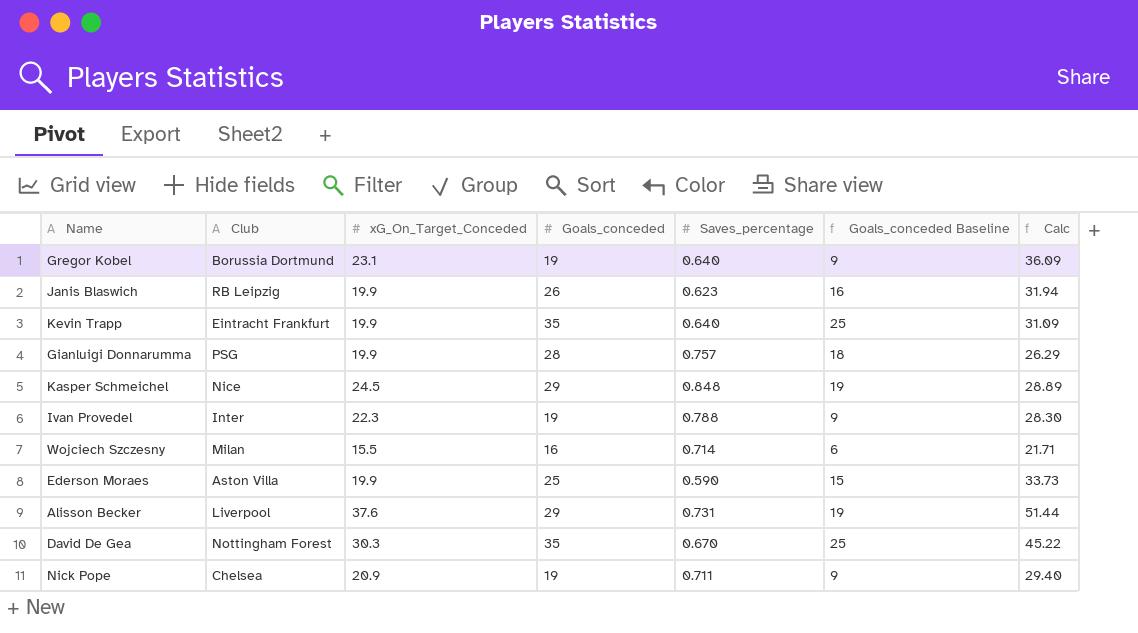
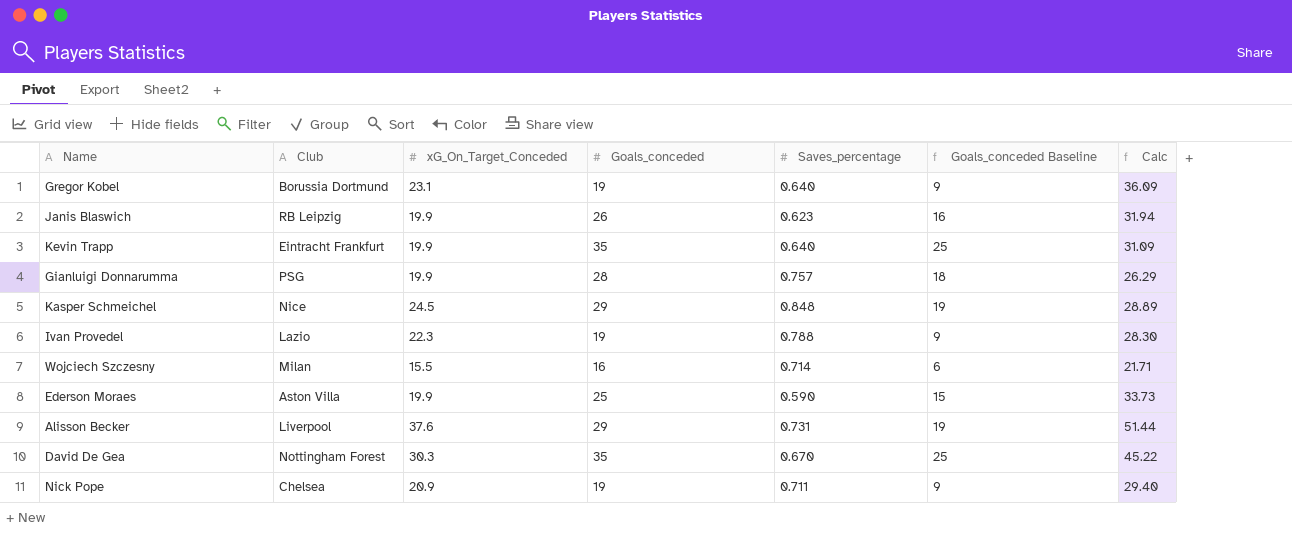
Ivan Provedel | Club: Inter -> Lazio

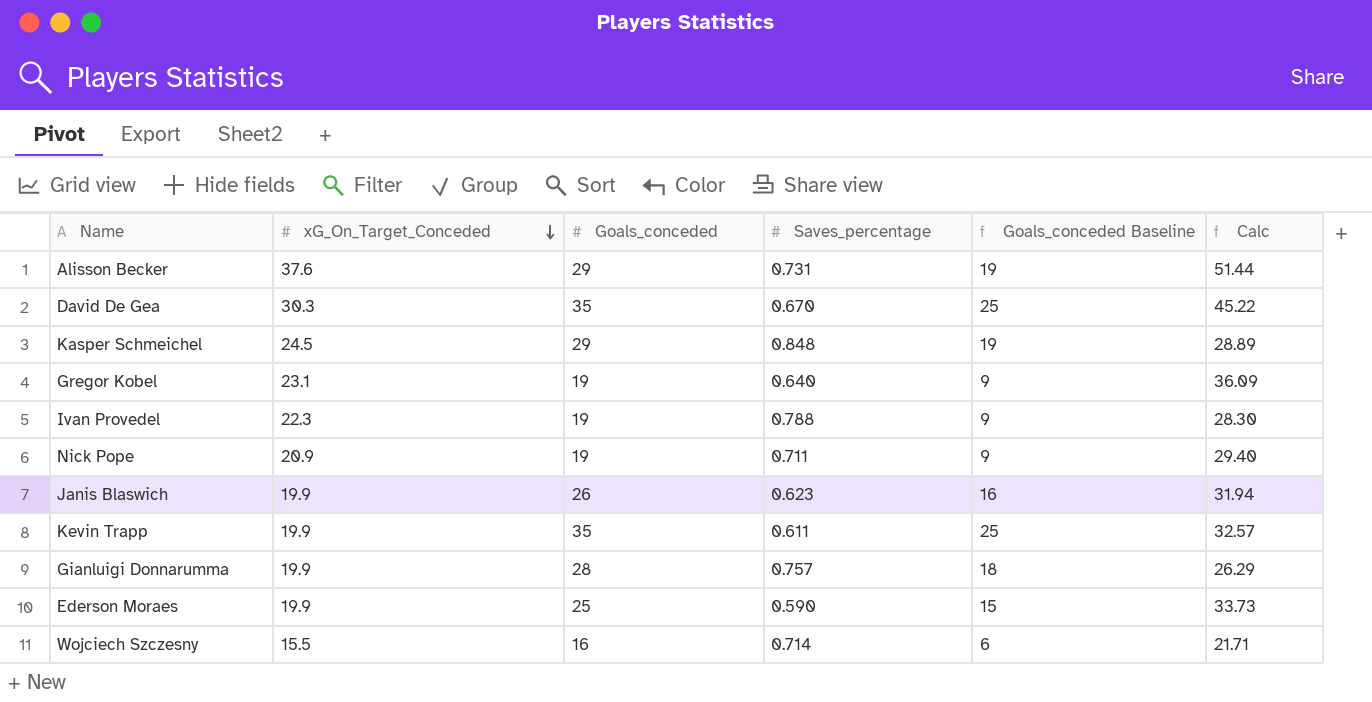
row order: none -> xG_On_Target_Conceded descending
column Club | position: 2 -> none
Kevin Trapp | Saves_percentage: 0.640 -> 0.611
Kevin Trapp | Calc: 31.09 -> 32.57

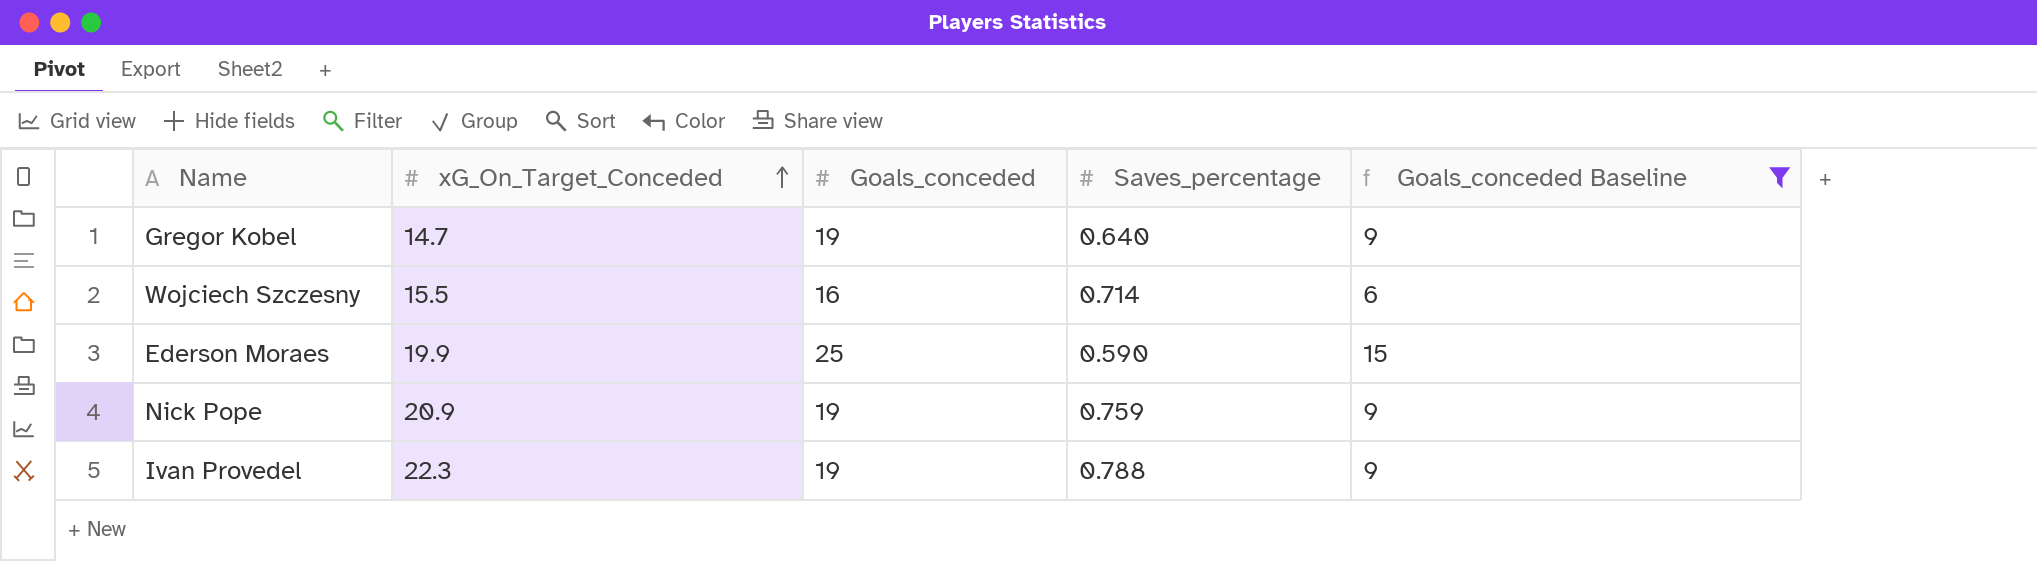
filter: none -> Goals_conceded Baseline <= 15
row order: xG_On_Target_Conceded descending -> xG_On_Target_Conceded ascending
column Calc | formula: [xG_On_Target_Conceded] / [Saves_percentage] -> none
Gregor Kobel | xG_On_Target_Conceded: 23.1 -> 14.7
Nick Pope | Saves_percentage: 0.711 -> 0.759

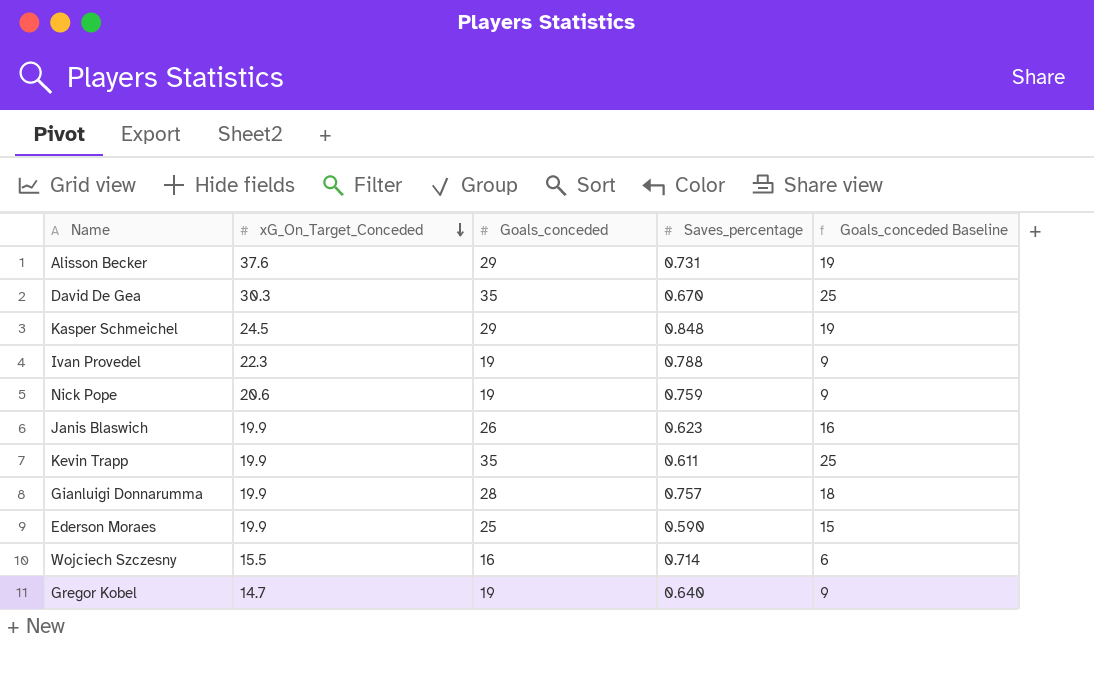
filter: Goals_conceded Baseline <= 15 -> none
row order: xG_On_Target_Conceded ascending -> xG_On_Target_Conceded descending
Nick Pope | xG_On_Target_Conceded: 20.9 -> 20.6

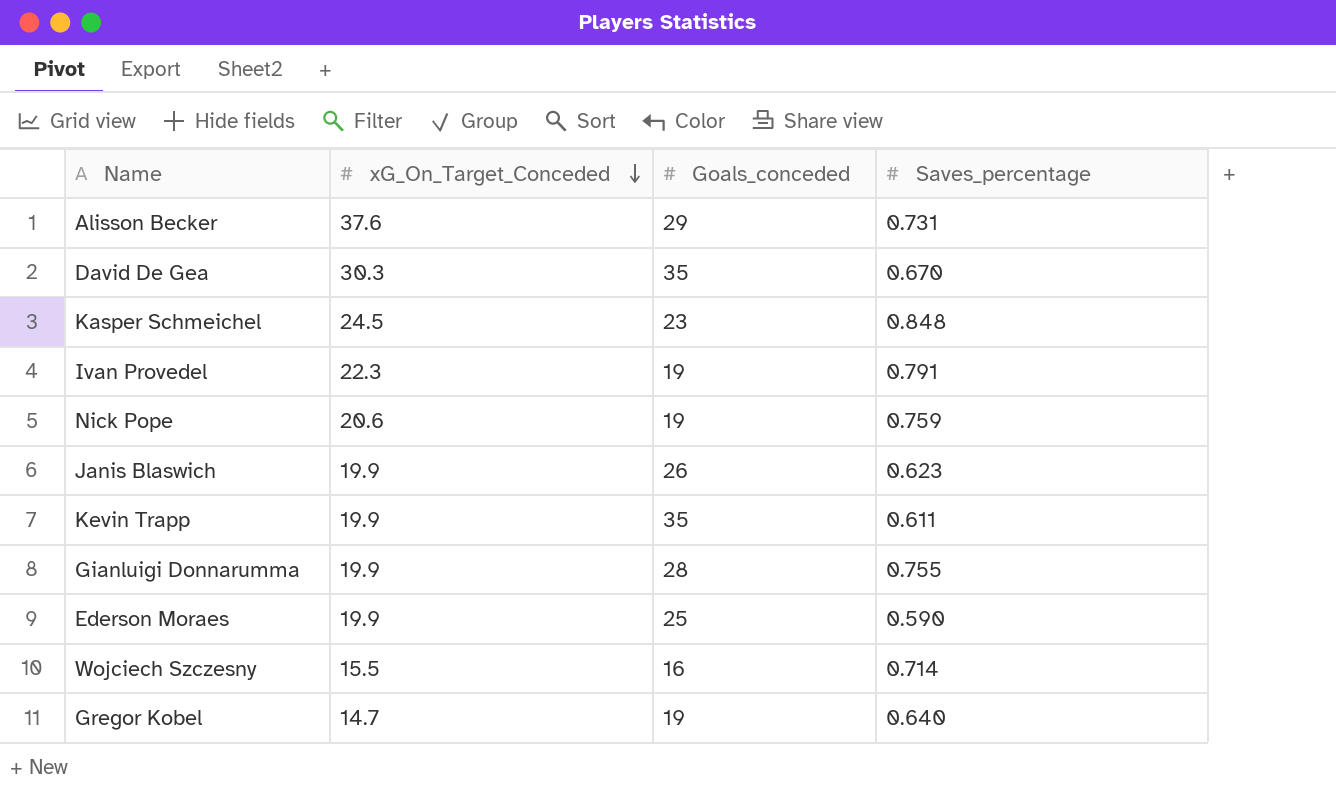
column Goals_conceded Baseline | formula: [Goals_conceded] - 10 -> none
Kasper Schmeichel | Goals_conceded: 29 -> 23
Ivan Provedel | Saves_percentage: 0.788 -> 0.791
Gianluigi Donnarumma | Saves_percentage: 0.757 -> 0.755

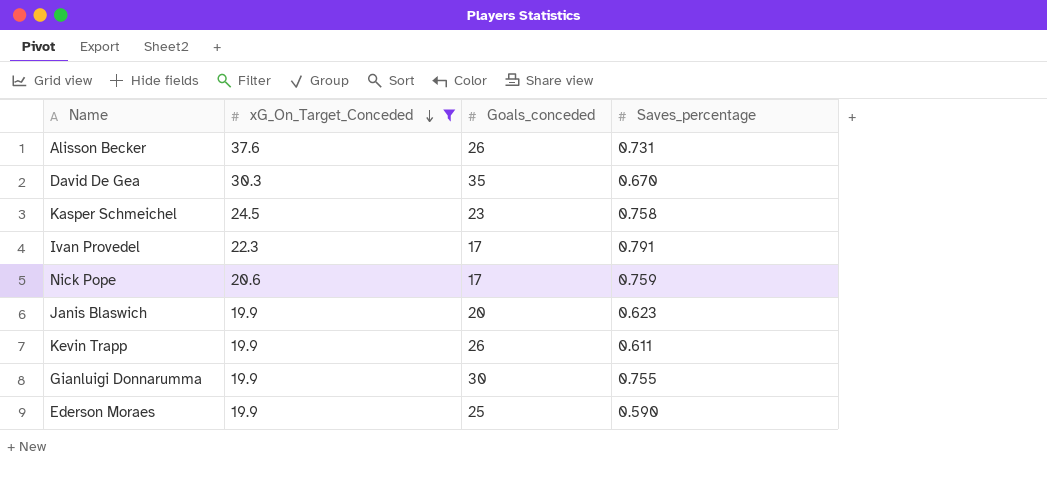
filter: none -> xG_On_Target_Conceded >= 19.9
Alisson Becker | Goals_conceded: 29 -> 26
Kasper Schmeichel | Saves_percentage: 0.848 -> 0.758
Ivan Provedel | Goals_conceded: 19 -> 17
Nick Pope | Goals_conceded: 19 -> 17
Janis Blaswich | Goals_conceded: 26 -> 20
Kevin Trapp | Goals_conceded: 35 -> 26
Gianluigi Donnarumma | Goals_conceded: 28 -> 30

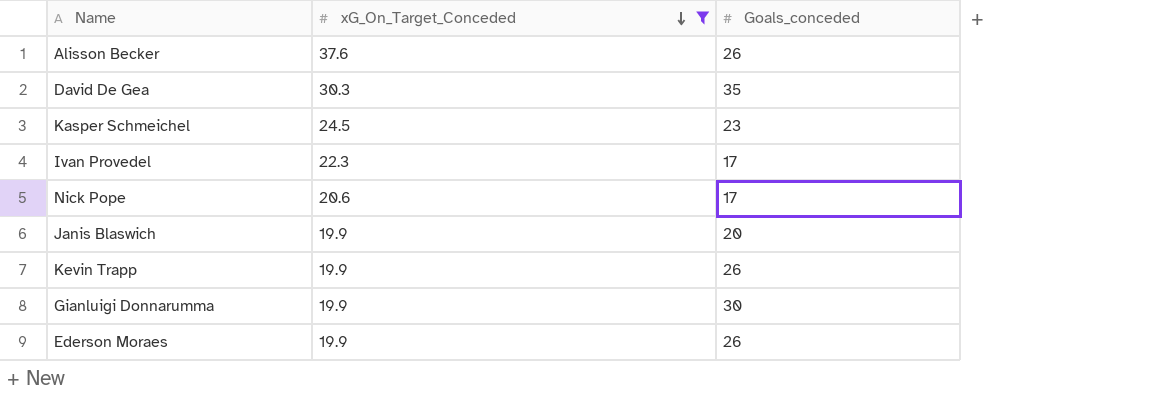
column Saves_percentage | position: 4 -> none
Ederson Moraes | Goals_conceded: 25 -> 26

